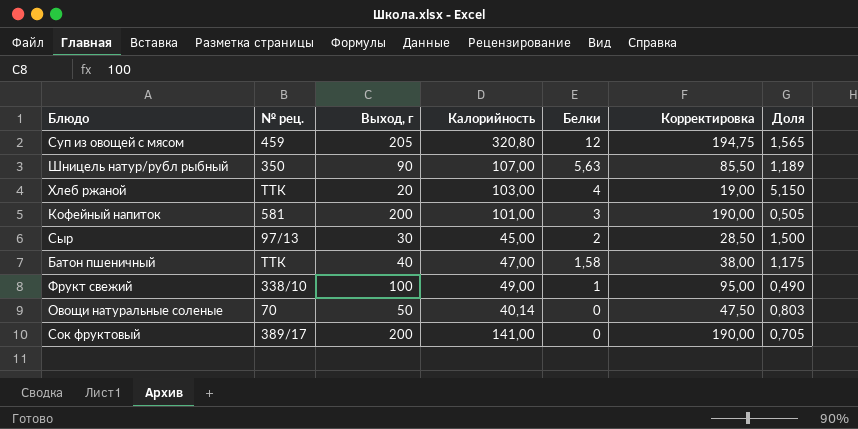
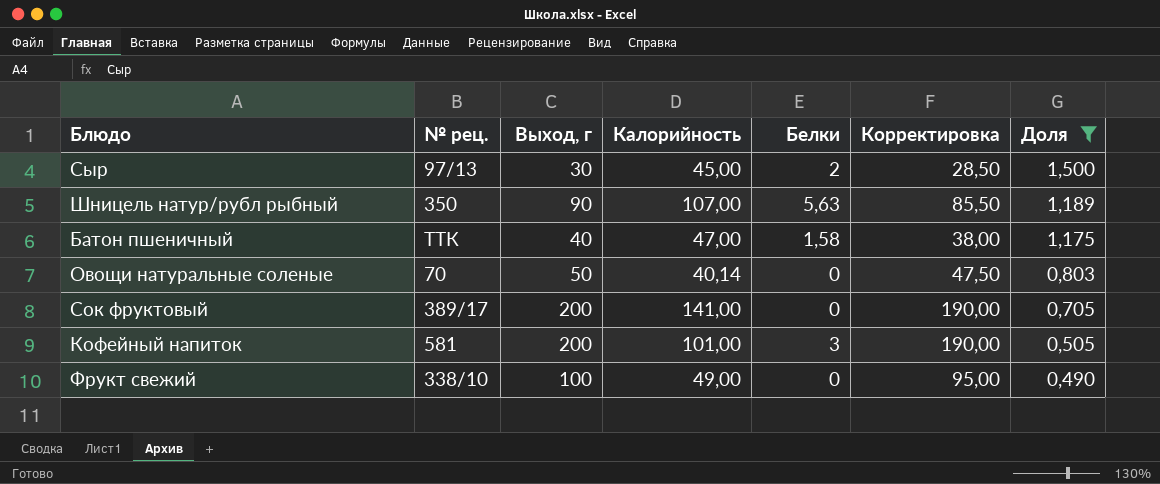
filter: none -> Доля <= 1,500
row order: Белки descending -> Доля descending
Фрукт свежий | Белки: 1 -> 0

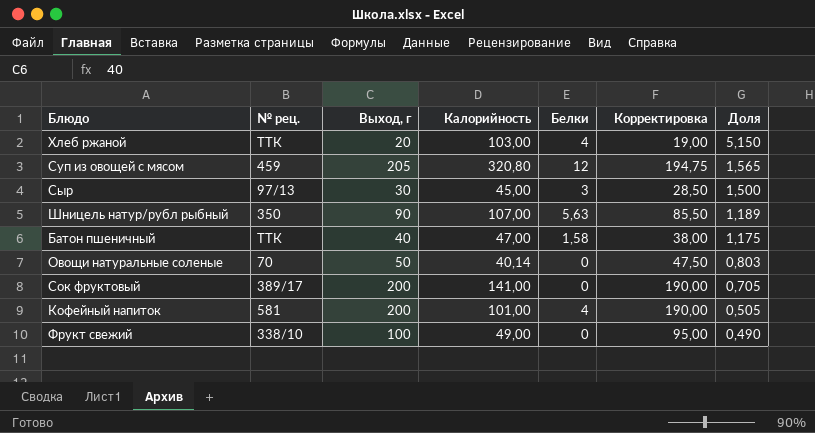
filter: Доля <= 1,500 -> none
Сыр | Белки: 2 -> 3
Кофейный напиток | Белки: 3 -> 4

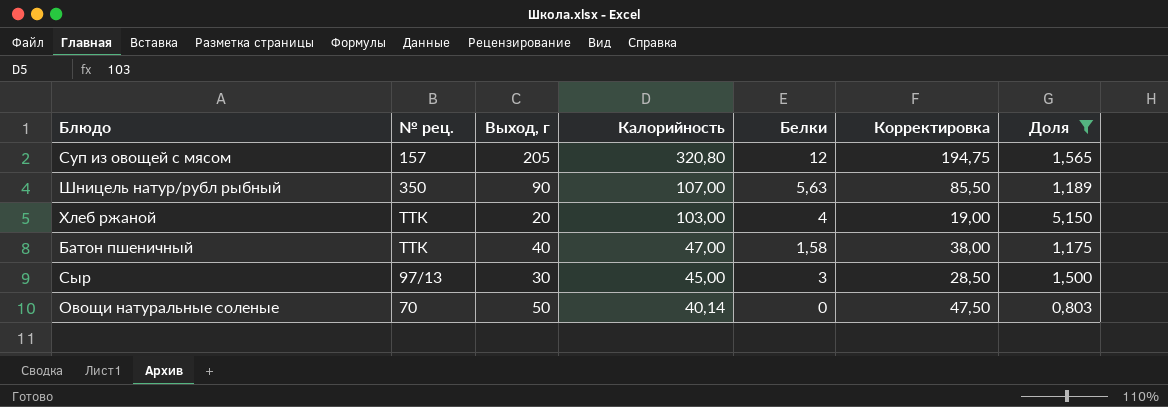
filter: none -> Доля >= 0,803
row order: Доля descending -> Калорийность descending
Суп из овощей с мясом | № рец.: 459 -> 157

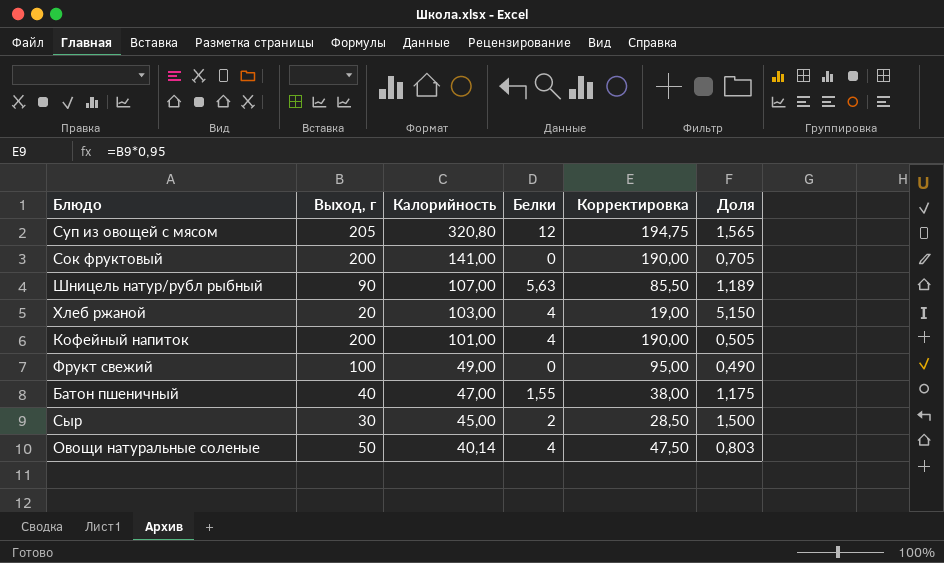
filter: Доля >= 0,803 -> none
column № рец. | position: 2 -> none
Батон пшеничный | Белки: 1,58 -> 1,55
Сыр | Белки: 3 -> 2
Овощи натуральные соленые | Белки: 0 -> 4

